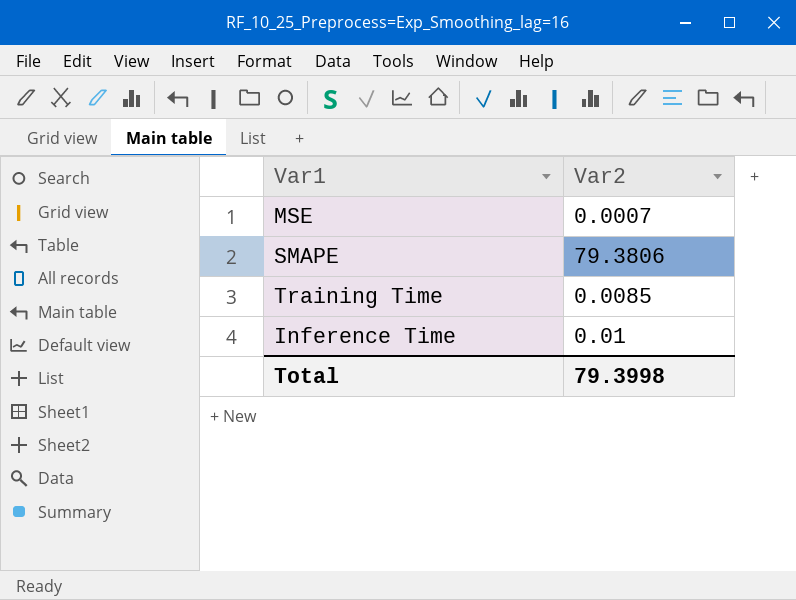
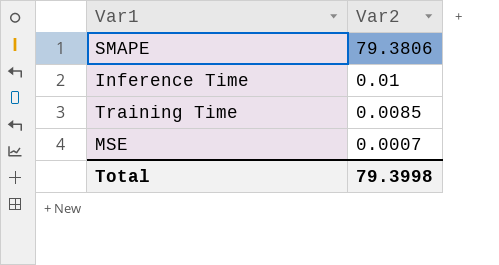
row order: none -> Var2 descending

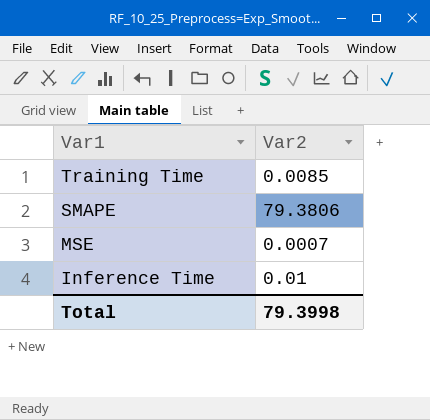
row order: Var2 descending -> Var1 descending

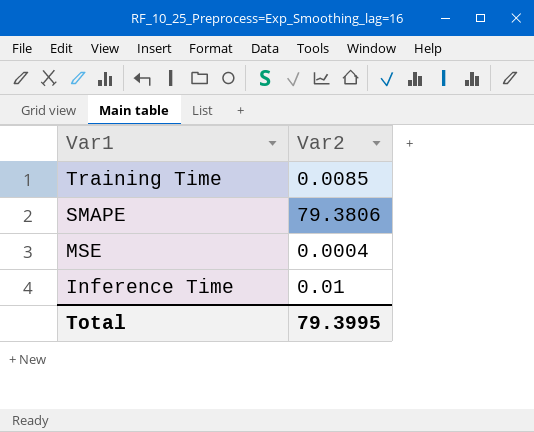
MSE | Var2: 0.0007 -> 0.0004
Total | Var2: 79.3998 -> 79.3995

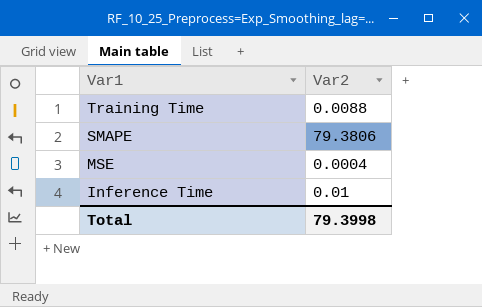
Training Time | Var2: 0.0085 -> 0.0088
Total | Var2: 79.3995 -> 79.3998

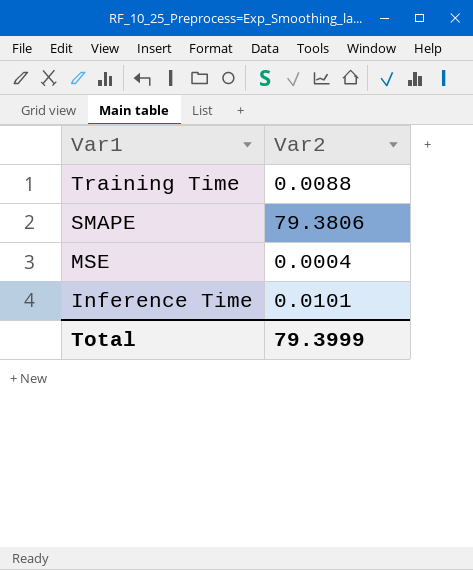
Inference Time | Var2: 0.01 -> 0.0101
Total | Var2: 79.3998 -> 79.3999

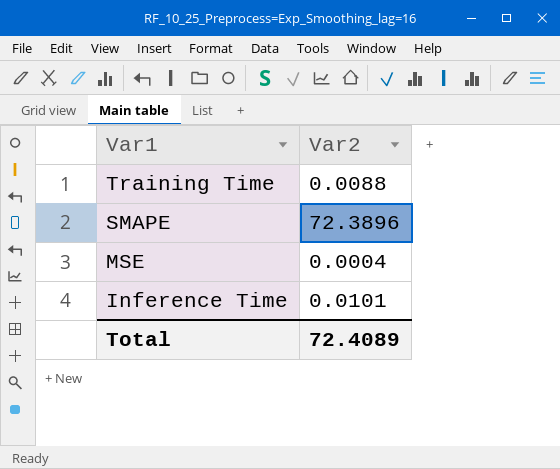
SMAPE | Var2: 79.3806 -> 72.3896
Total | Var2: 79.3999 -> 72.4089

